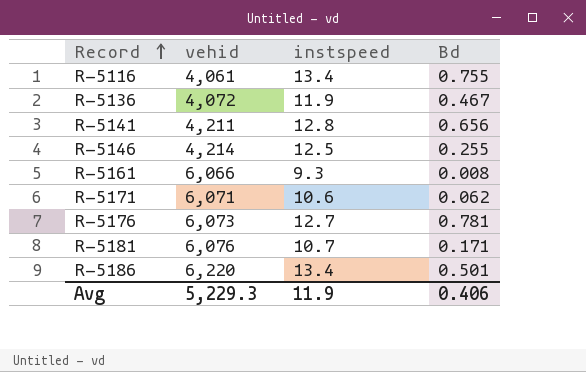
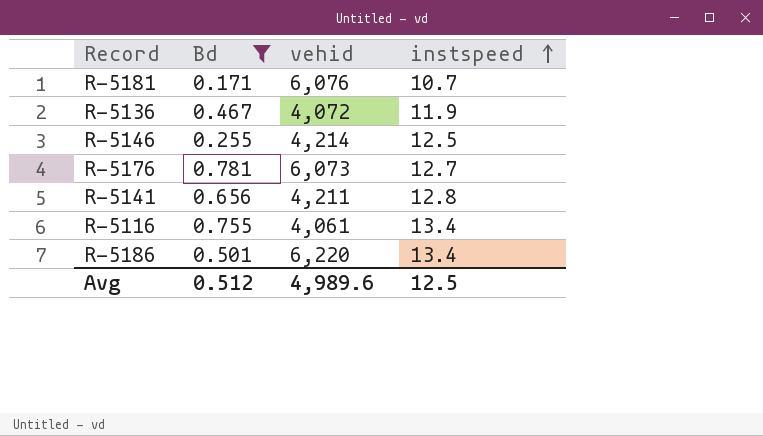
filter: none -> Bd >= 0.171
row order: Record ascending -> instspeed ascending
column Bd | position: 4 -> 2
Avg | Bd: 0.406 -> 0.512
Avg | vehid: 5,229.3 -> 4,989.6
Avg | instspeed: 11.9 -> 12.5

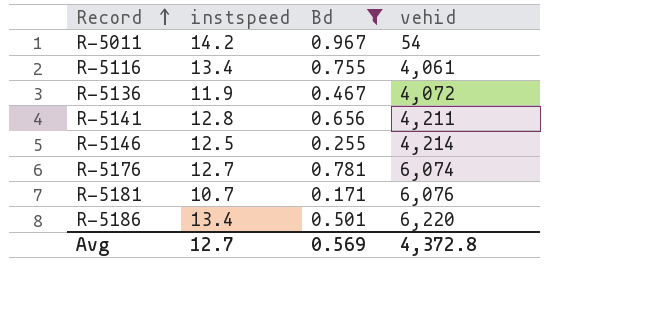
row order: instspeed ascending -> Record ascending
column instspeed | position: 4 -> 2
row R-5011: none -> 14.2 | 0.967 | 54
R-5176 | vehid: 6,073 -> 6,074
Avg | instspeed: 12.5 -> 12.7
Avg | Bd: 0.512 -> 0.569
Avg | vehid: 4,989.6 -> 4,372.8

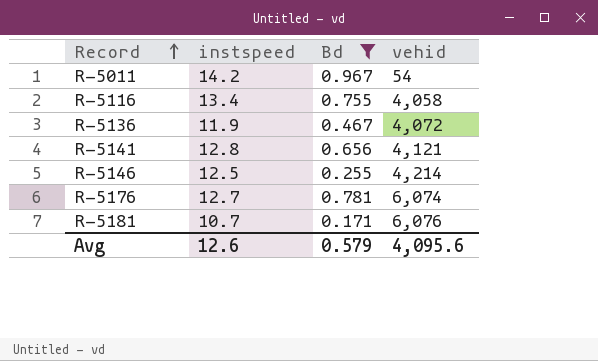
row R-5186: 13.4 | 0.501 | 6,220 -> none
R-5116 | vehid: 4,061 -> 4,058
R-5141 | vehid: 4,211 -> 4,121
Avg | instspeed: 12.7 -> 12.6
Avg | Bd: 0.569 -> 0.579
Avg | vehid: 4,372.8 -> 4,095.6

